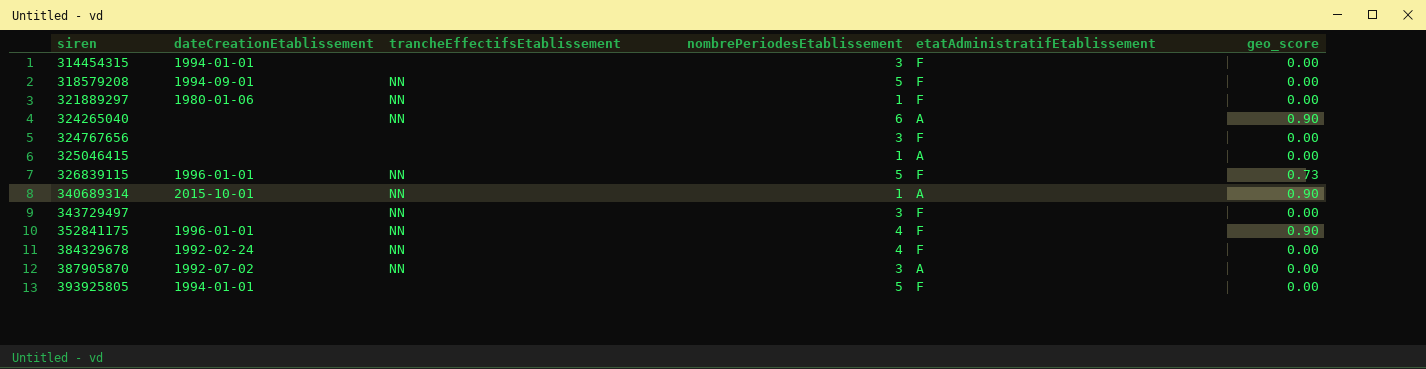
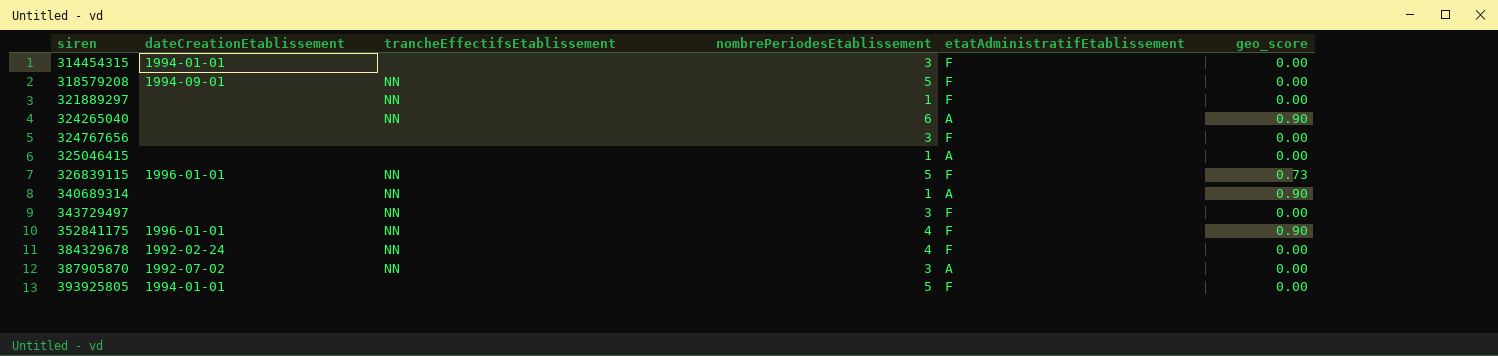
321889297 | dateCreationEtablissement: 1980-01-06 -> none
340689314 | dateCreationEtablissement: 2015-10-01 -> none

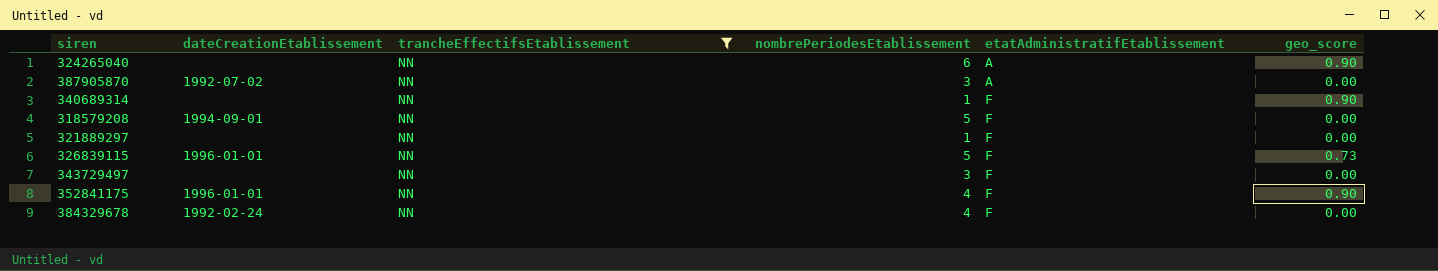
filter: none -> trancheEffectifsEtablissement = NN
row order: siren ascending -> etatAdministratifEtablissement ascending
340689314 | etatAdministratifEtablissement: A -> F

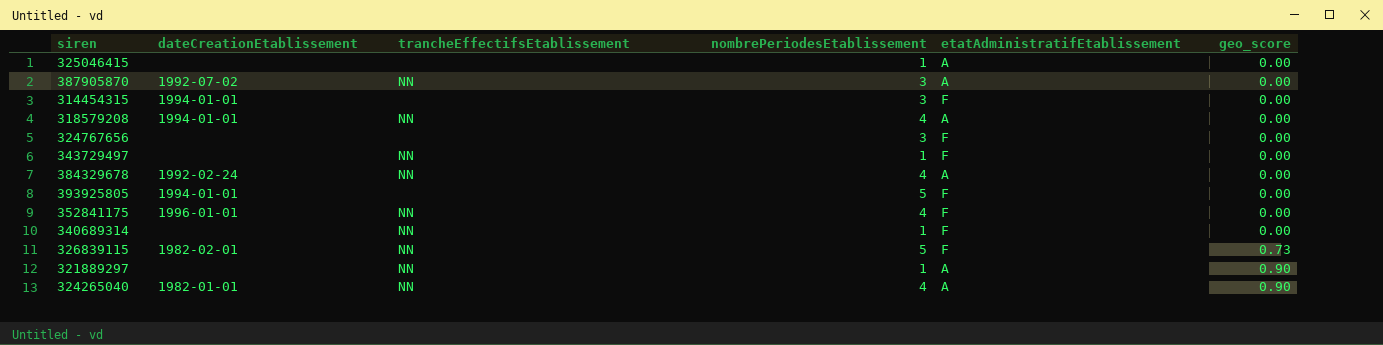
filter: trancheEffectifsEtablissement = NN -> none
row order: etatAdministratifEtablissement ascending -> geo_score ascending
318579208 | dateCreationEtablissement: 1994-09-01 -> 1994-01-01
318579208 | nombrePeriodesEtablissement: 5 -> 4
318579208 | etatAdministratifEtablissement: F -> A
343729497 | nombrePeriodesEtablissement: 3 -> 1
384329678 | etatAdministratifEtablissement: F -> A
352841175 | geo_score: 0.90 -> 0.00
340689314 | geo_score: 0.90 -> 0.00
326839115 | dateCreationEtablissement: 1996-01-01 -> 1982-02-01
321889297 | etatAdministratifEtablissement: F -> A
321889297 | geo_score: 0.00 -> 0.90
324265040 | dateCreationEtablissement: none -> 1982-01-01
324265040 | nombrePeriodesEtablissement: 6 -> 4

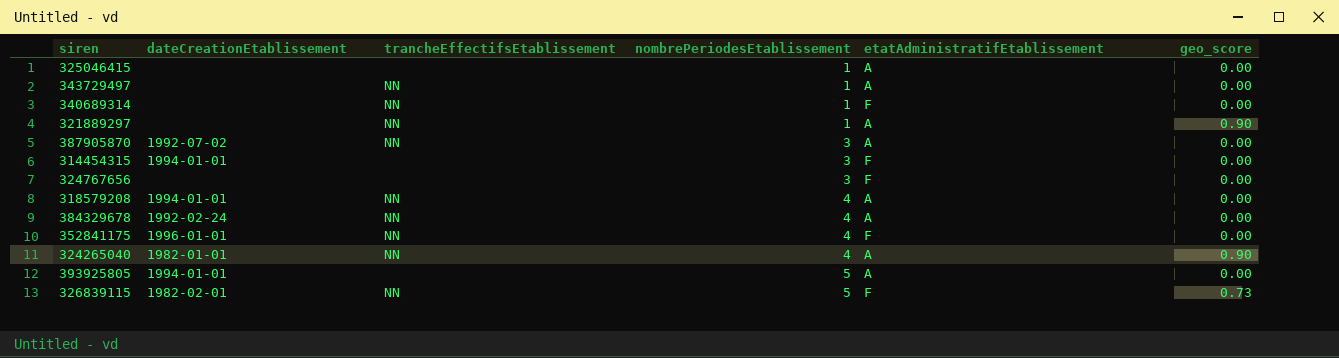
row order: geo_score ascending -> nombrePeriodesEtablissement ascending
343729497 | etatAdministratifEtablissement: F -> A
393925805 | etatAdministratifEtablissement: F -> A

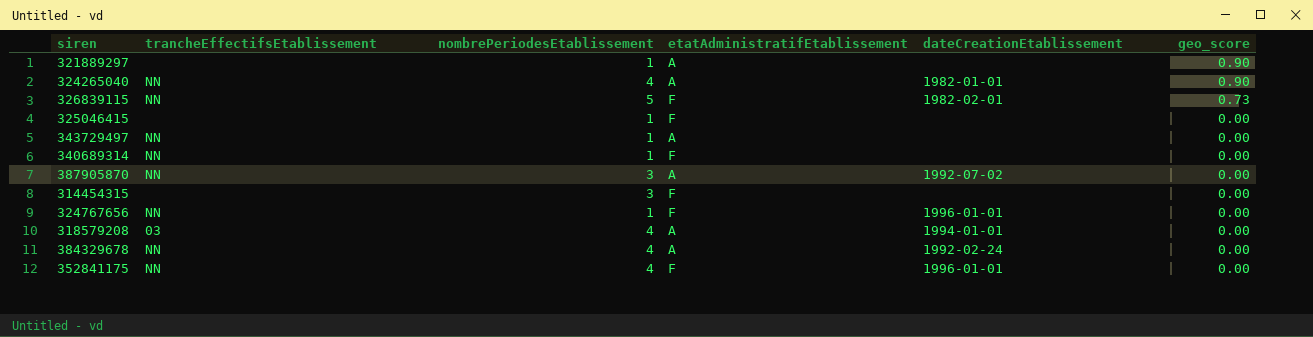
row order: nombrePeriodesEtablissement ascending -> geo_score descending
column dateCreationEtablissement | position: 2 -> 5
row 393925805: 1994-01-01 | none | 5 | A | 0.00 -> none
321889297 | trancheEffectifsEtablissement: NN -> none
325046415 | etatAdministratifEtablissement: A -> F
314454315 | dateCreationEtablissement: 1994-01-01 -> none
324767656 | trancheEffectifsEtablissement: none -> NN
324767656 | nombrePeriodesEtablissement: 3 -> 1
324767656 | dateCreationEtablissement: none -> 1996-01-01
318579208 | trancheEffectifsEtablissement: NN -> 03

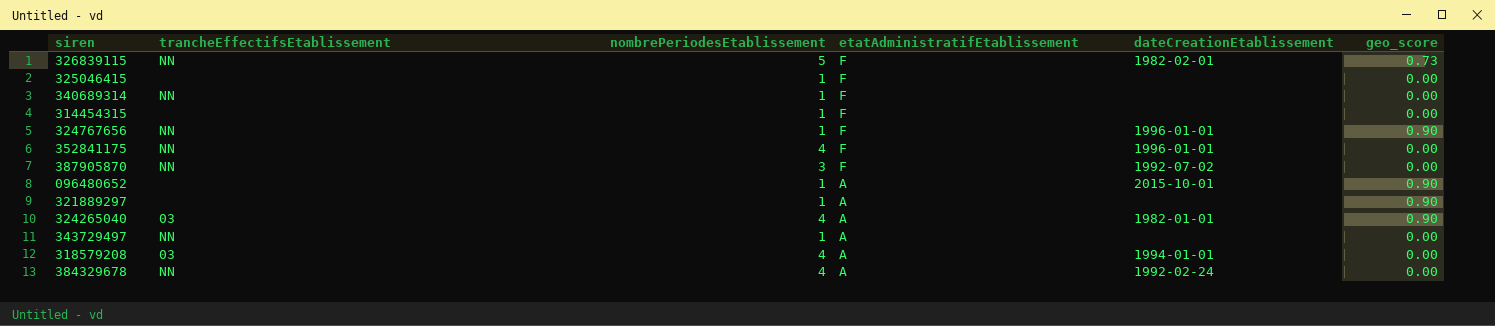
row order: geo_score descending -> etatAdministratifEtablissement descending
314454315 | nombrePeriodesEtablissement: 3 -> 1
324767656 | geo_score: 0.00 -> 0.90
387905870 | etatAdministratifEtablissement: A -> F
row 096480652: none -> none | 1 | A | 2015-10-01 | 0.90
324265040 | trancheEffectifsEtablissement: NN -> 03

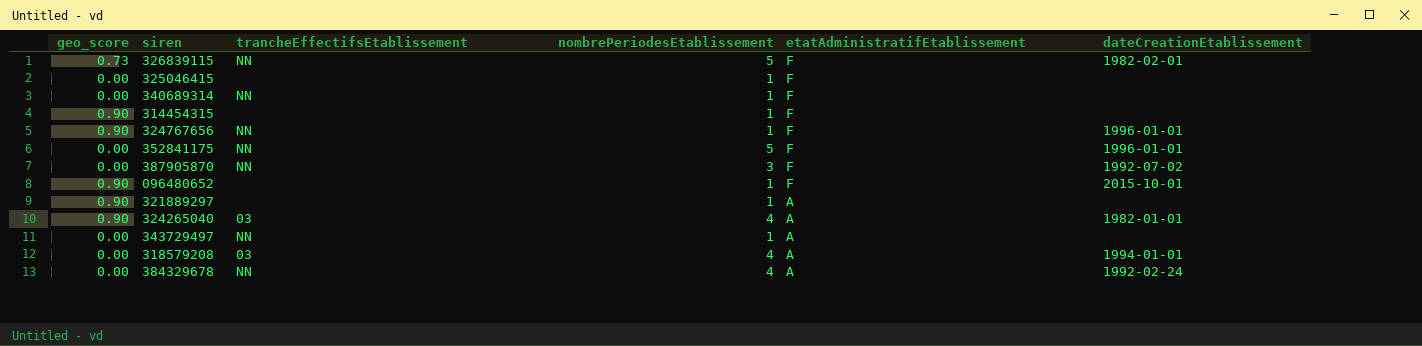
column geo_score | position: 6 -> 1
314454315 | geo_score: 0.00 -> 0.90
352841175 | nombrePeriodesEtablissement: 4 -> 5
096480652 | etatAdministratifEtablissement: A -> F

